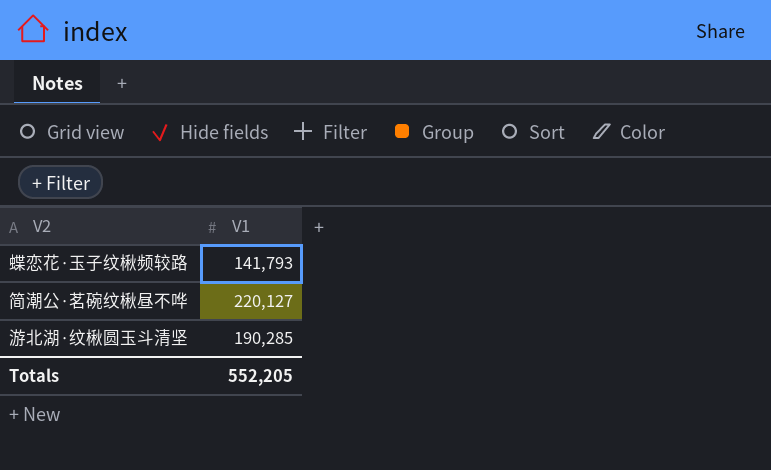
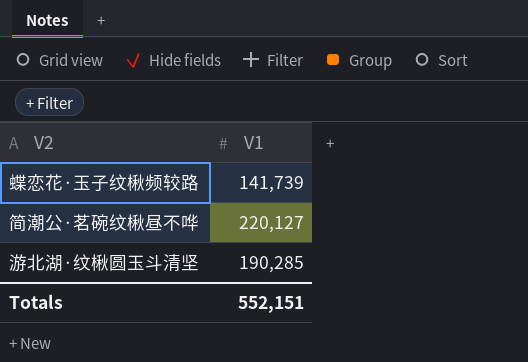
蝶恋花·玉子纹楸频较路 | V1: 141,793 -> 141,739
Totals | V1: 552,205 -> 552,151

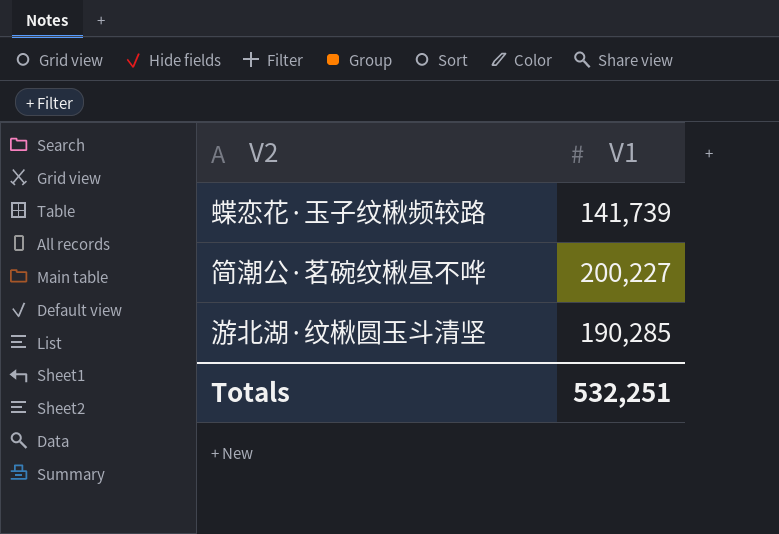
简潮公·茗碗纹楸昼不哗 | V1: 220,127 -> 200,227
Totals | V1: 552,151 -> 532,251

